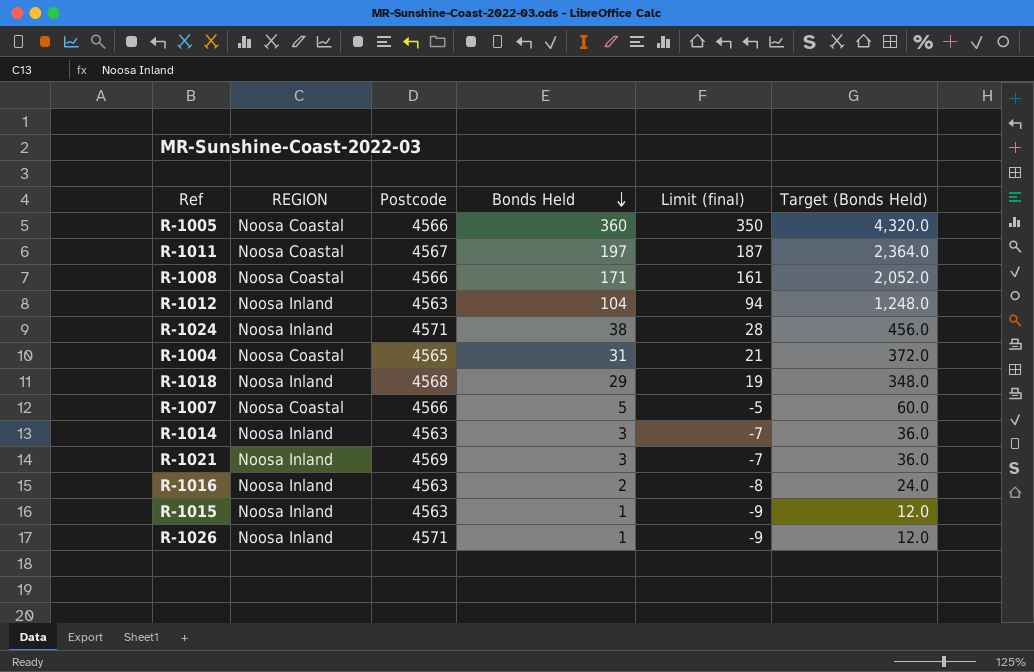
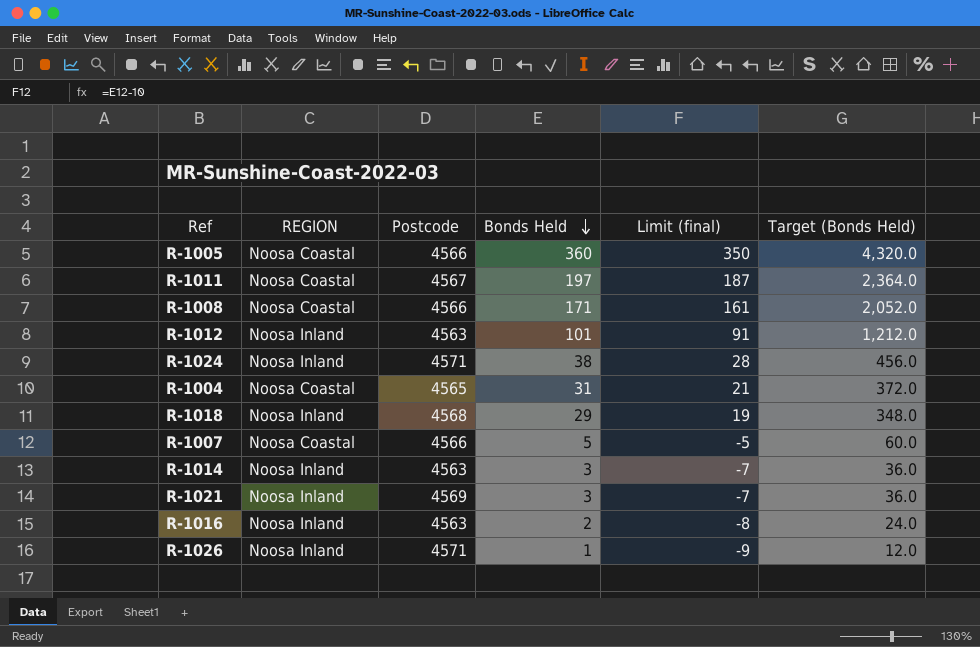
row R-1015: Noosa Inland | 4563 | 1 | -9 | 12.0 -> none
R-1012 | Bonds Held: 104 -> 101
R-1012 | Limit (final): 94 -> 91
R-1012 | Target (Bonds Held): 1,248.0 -> 1,212.0

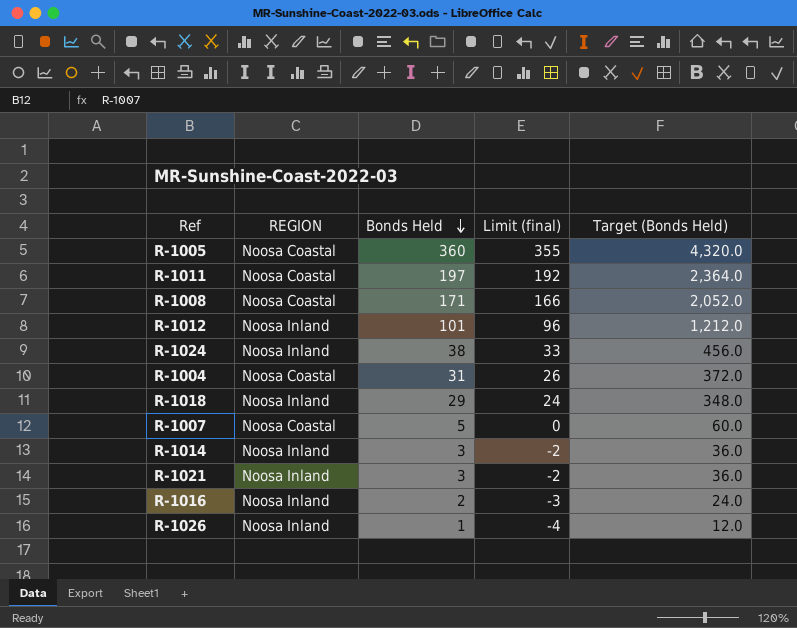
column Postcode | position: 3 -> none
column Limit (final) | formula: [Bonds Held] - 10 -> [Bonds Held] - 5

